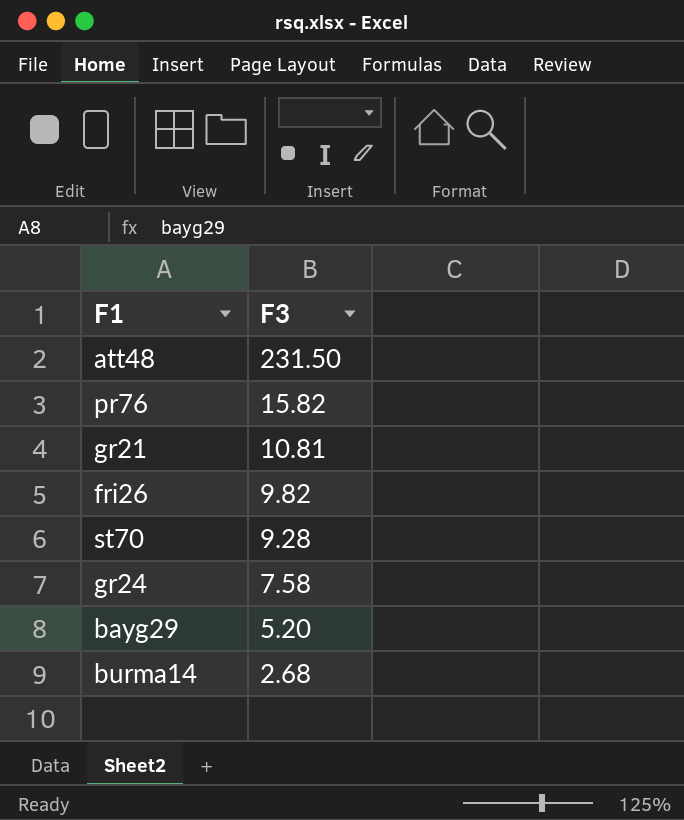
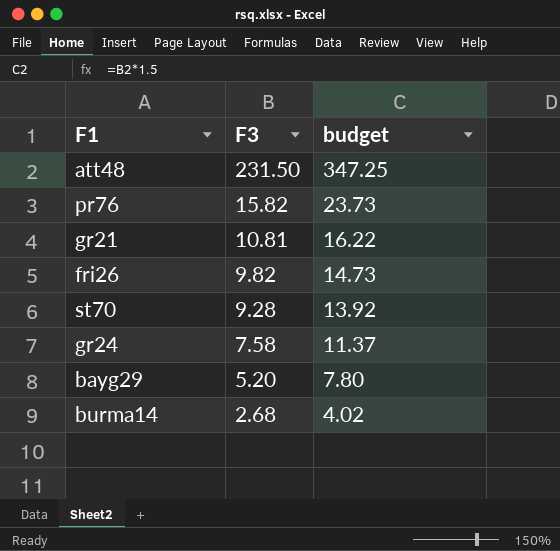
column budget | formula: none -> [F3] * 1.5

